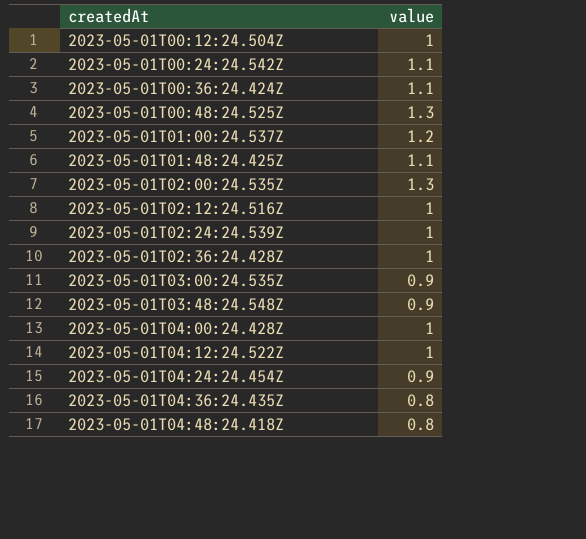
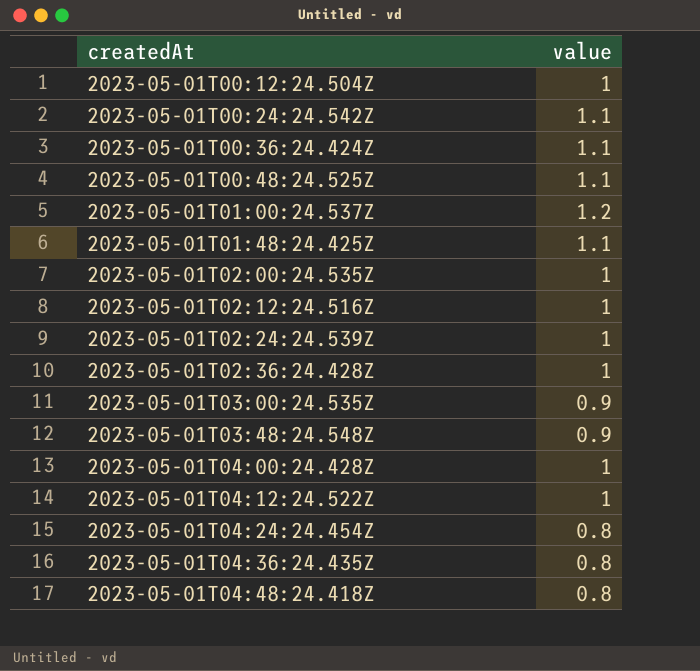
2023-05-01T00:48:24.525Z | value: 1.3 -> 1.1
2023-05-01T02:00:24.535Z | value: 1.3 -> 1
2023-05-01T04:24:24.454Z | value: 0.9 -> 0.8

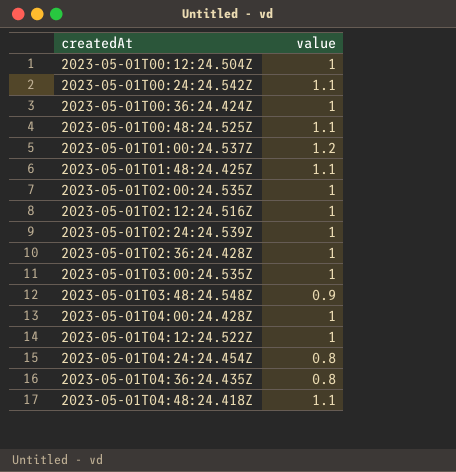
2023-05-01T00:36:24.424Z | value: 1.1 -> 1
2023-05-01T03:00:24.535Z | value: 0.9 -> 1
2023-05-01T04:48:24.418Z | value: 0.8 -> 1.1

